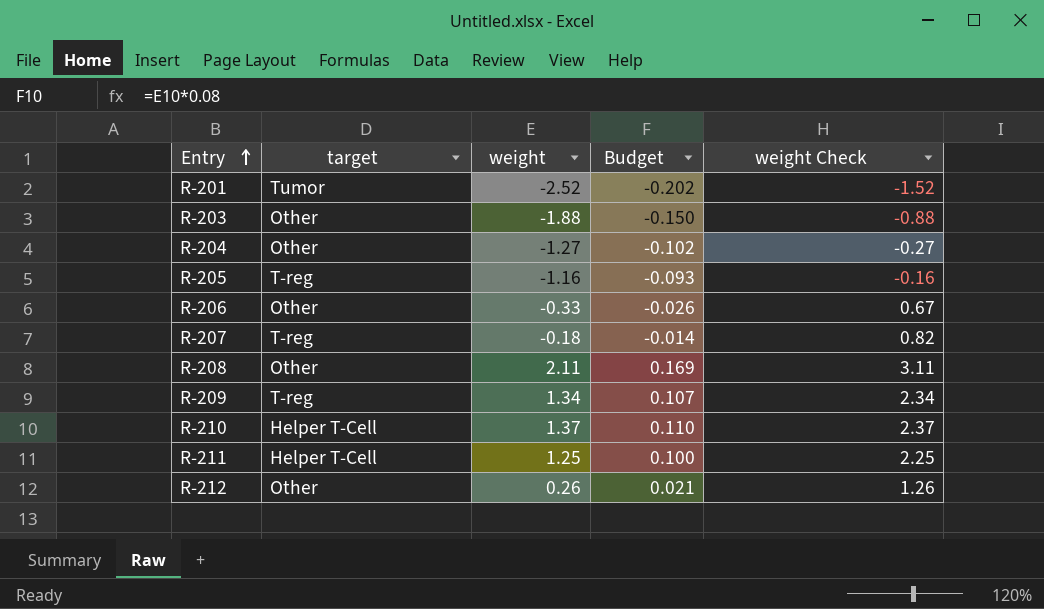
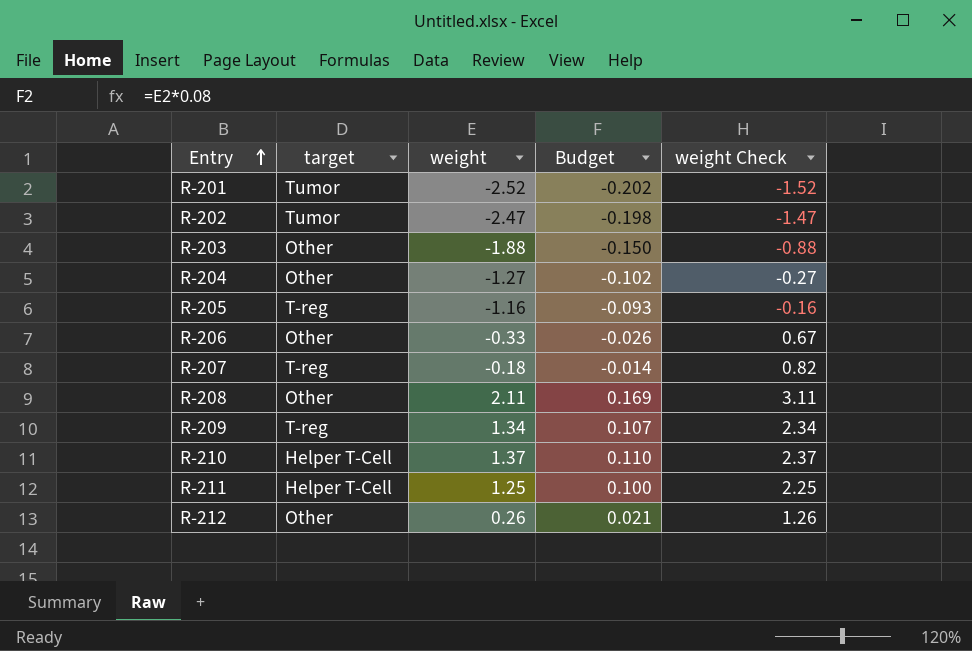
row R-202: none -> Tumor | -2.47 | -0.198 | -1.47

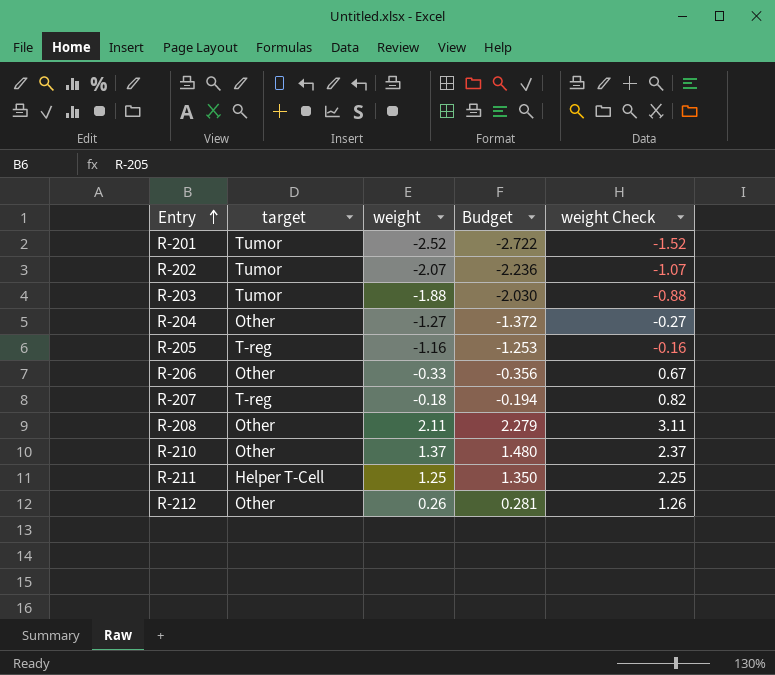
column Budget | formula: [weight] * 0.08 -> [weight] * 1.08
row R-209: T-reg | 1.34 | 0.107 | 2.34 -> none
R-202 | weight: -2.47 -> -2.07
R-202 | weight Check: -1.47 -> -1.07
R-203 | target: Other -> Tumor
R-210 | target: Helper T-Cell -> Other

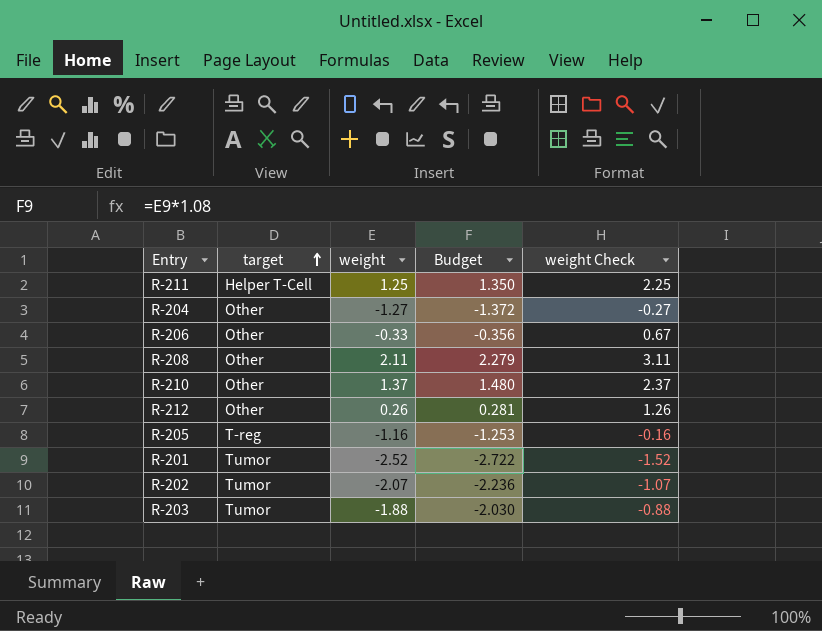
row order: Entry ascending -> target ascending
row R-207: T-reg | -0.18 | -0.194 | 0.82 -> none

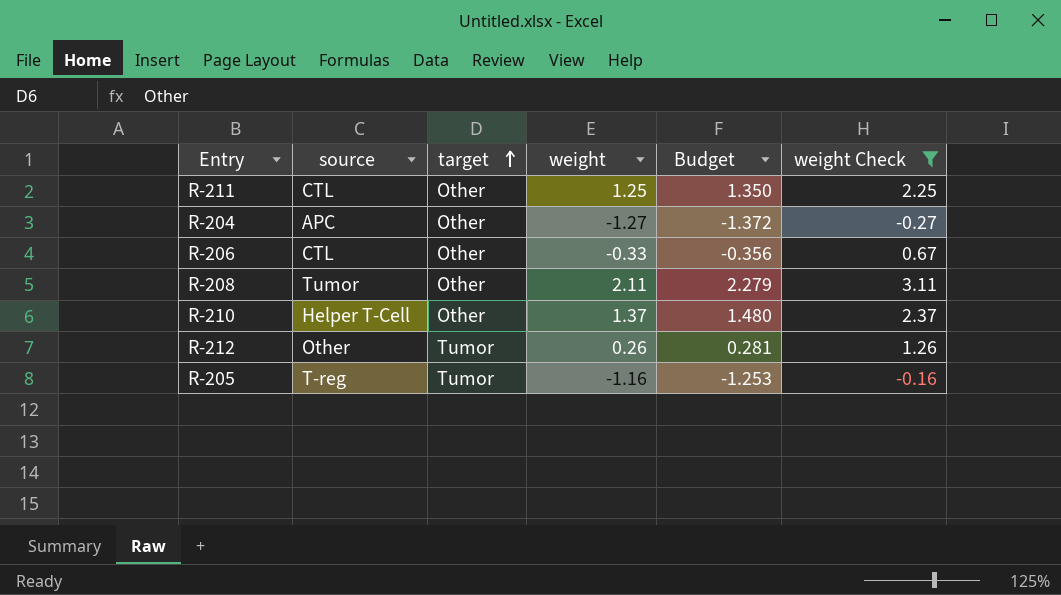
filter: none -> weight Check >= -0.27
column source | position: none -> 2
R-211 | target: Helper T-Cell -> Other
R-212 | target: Other -> Tumor
R-205 | target: T-reg -> Tumor

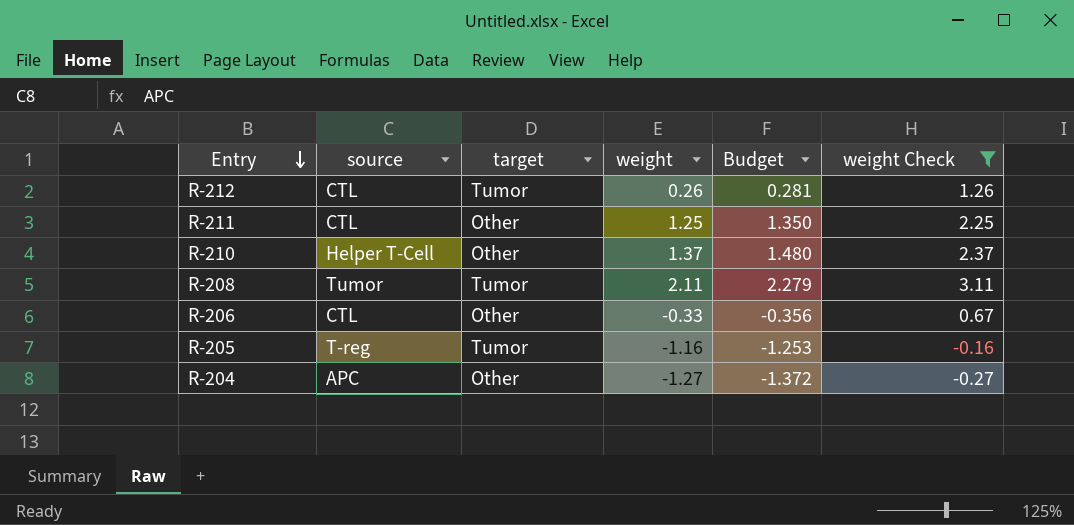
row order: target ascending -> Entry descending
R-212 | source: Other -> CTL
R-208 | target: Other -> Tumor

